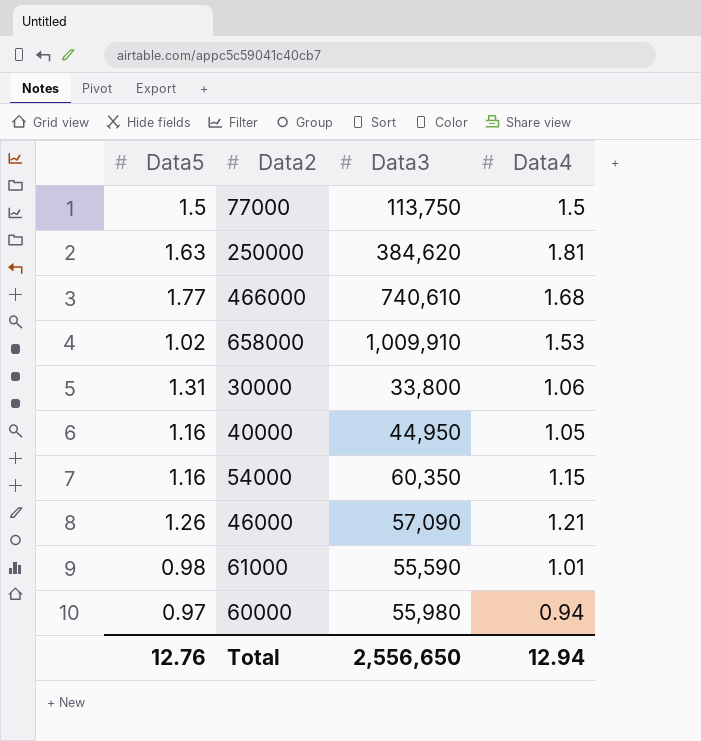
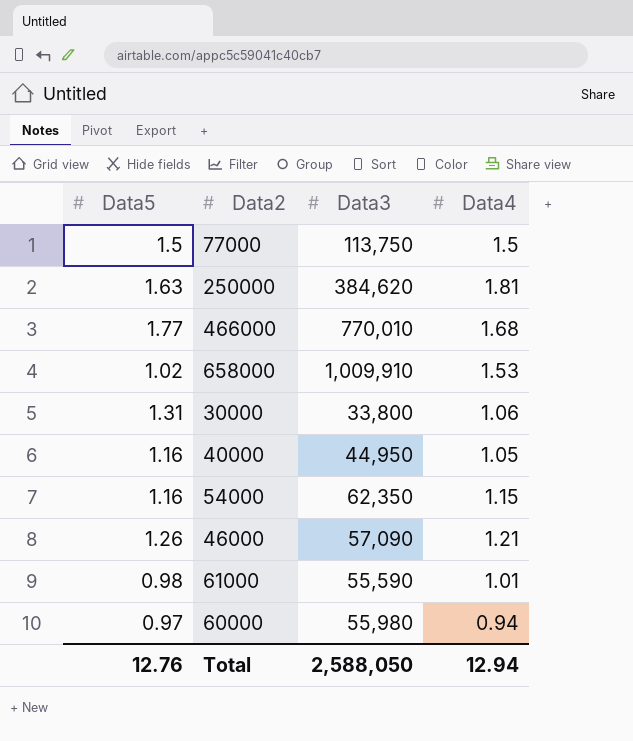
466000 | Data3: 740,610 -> 770,010
54000 | Data3: 60,350 -> 62,350
Total | Data3: 2,556,650 -> 2,588,050

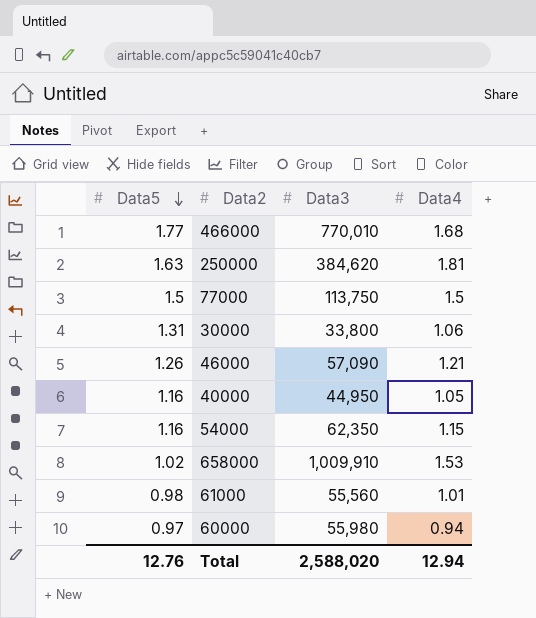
row order: none -> Data5 descending
61000 | Data3: 55,590 -> 55,560
Total | Data3: 2,588,050 -> 2,588,020

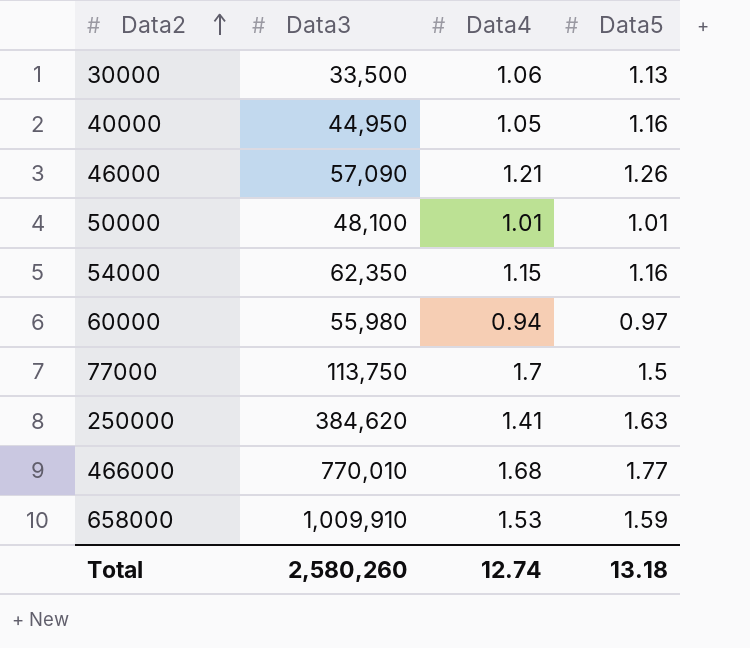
row order: Data5 descending -> Data2 ascending
column Data5 | position: 1 -> 4
row 61000: 0.98 | 55,560 | 1.01 -> none
30000 | Data3: 33,800 -> 33,500
30000 | Data5: 1.31 -> 1.13
row 50000: none -> 48,100 | 1.01 | 1.01
77000 | Data4: 1.5 -> 1.7
250000 | Data4: 1.81 -> 1.41
658000 | Data5: 1.02 -> 1.59
Total | Data3: 2,588,020 -> 2,580,260
Total | Data4: 12.94 -> 12.74
Total | Data5: 12.76 -> 13.18

